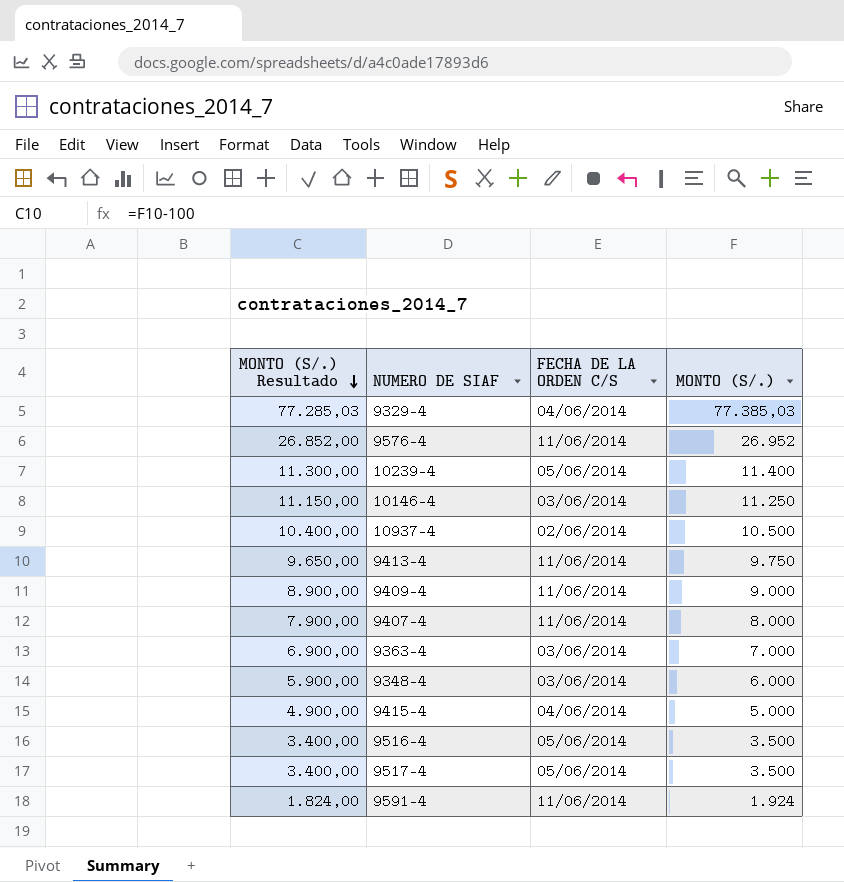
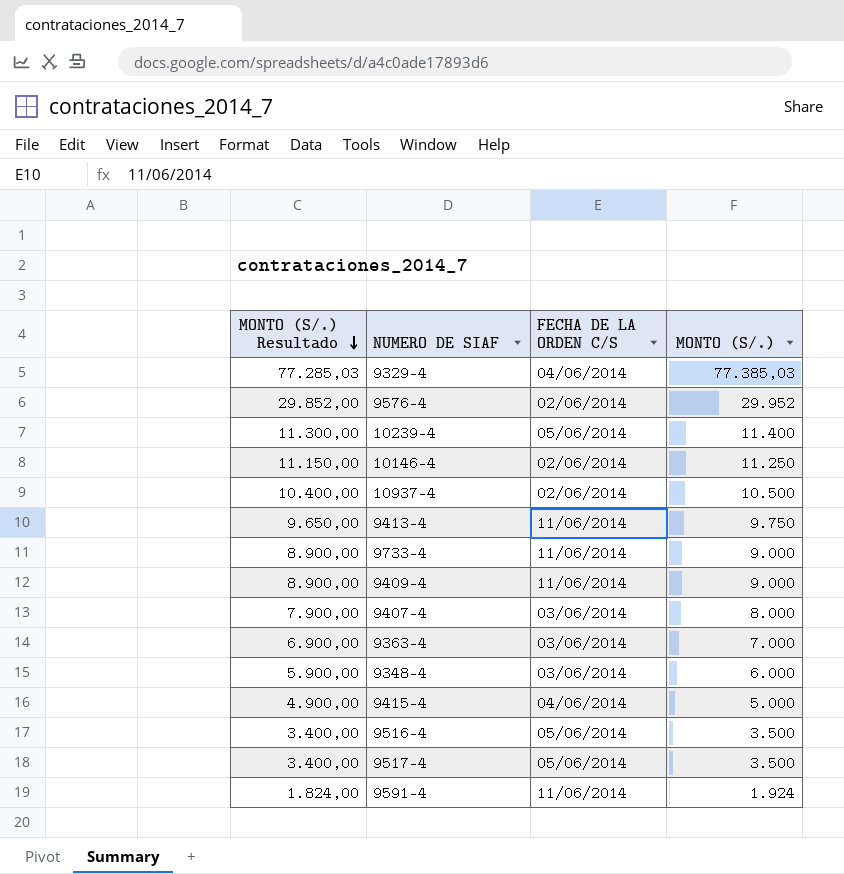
9576-4 | MONTO (S/.) Resultado: 26.852,00 -> 29.852,00
9576-4 | FECHA DE LA ORDEN C/S: 11/06/2014 -> 02/06/2014
9576-4 | MONTO (S/.): 26.952 -> 29.952
10146-4 | FECHA DE LA ORDEN C/S: 03/06/2014 -> 02/06/2014
row 9733-4: none -> 8.900,00 | 11/06/2014 | 9.000
9407-4 | FECHA DE LA ORDEN C/S: 11/06/2014 -> 03/06/2014

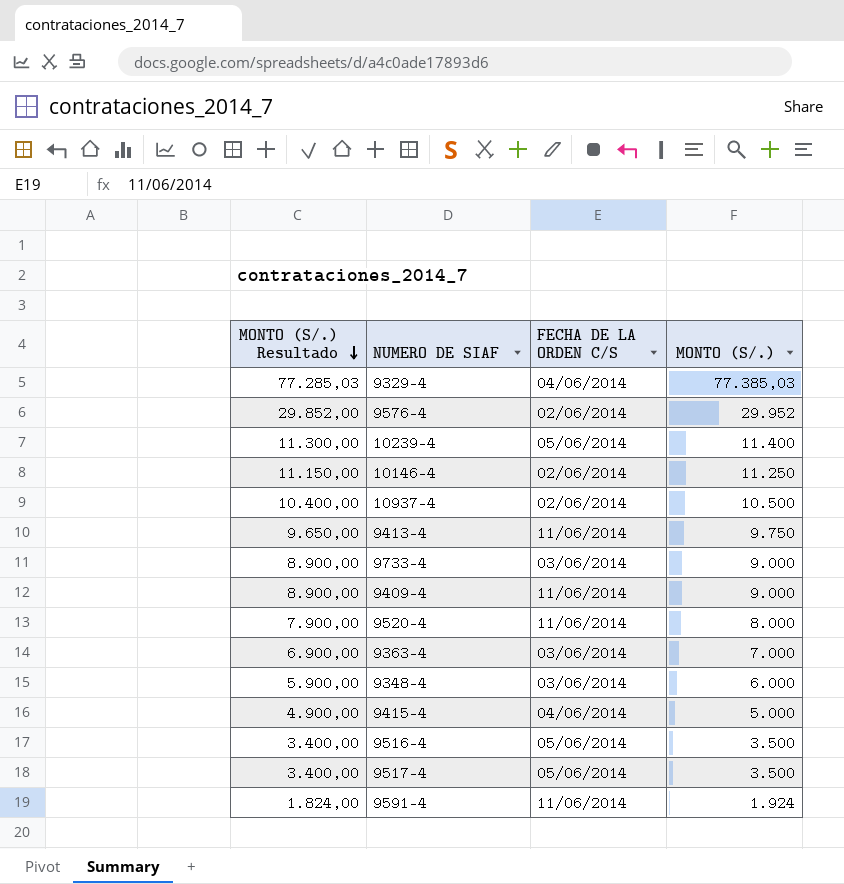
row 9407-4: 7.900,00 | 03/06/2014 | 8.000 -> none
9733-4 | FECHA DE LA ORDEN C/S: 11/06/2014 -> 03/06/2014
row 9520-4: none -> 7.900,00 | 11/06/2014 | 8.000

